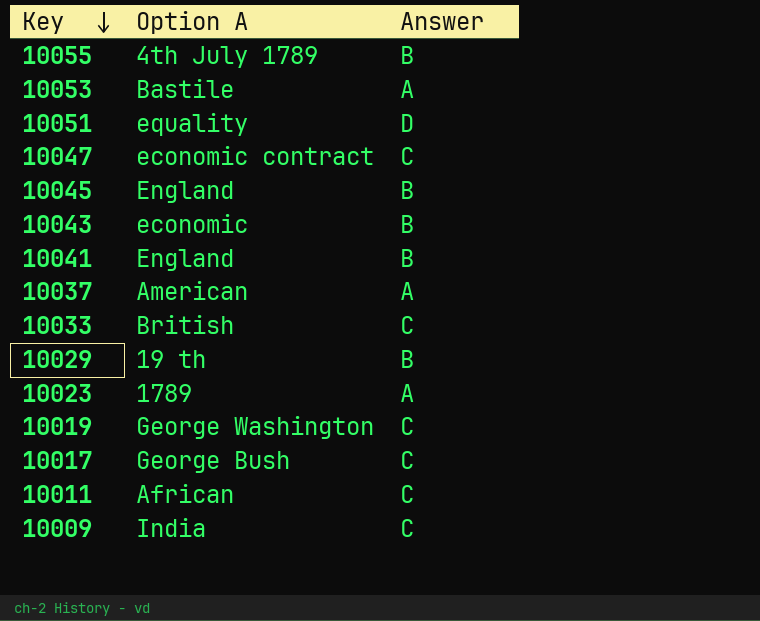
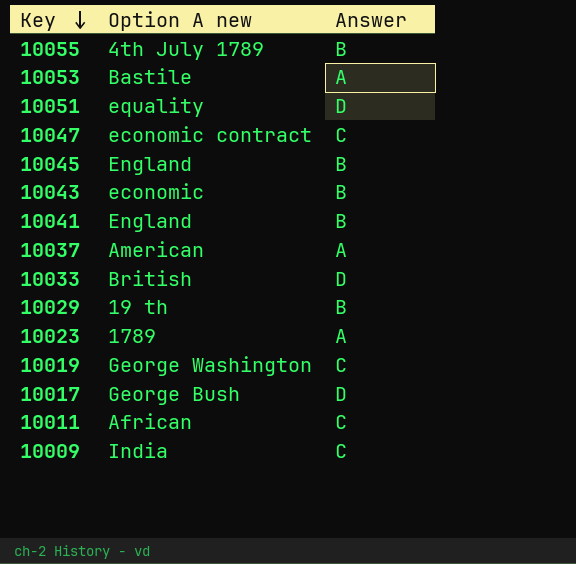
column name: Option A -> Option A new
10033 | Answer: C -> D
10017 | Answer: C -> D

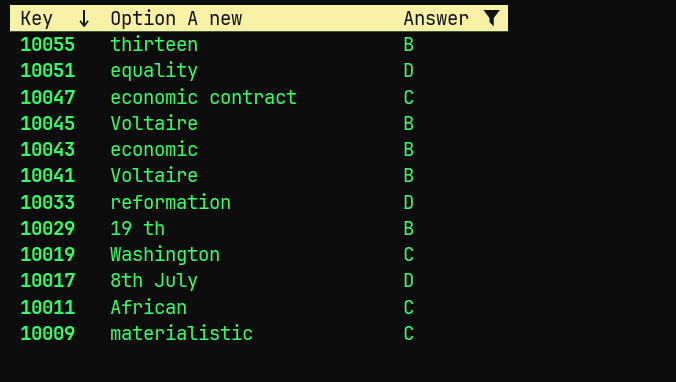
filter: none -> Answer != A
10055 | Option A new: 4th July 1789 -> thirteen
10045 | Option A new: England -> Voltaire
10041 | Option A new: England -> Voltaire
10033 | Option A new: British -> reformation
10019 | Option A new: George Washington -> Washington
10017 | Option A new: George Bush -> 8th July
10009 | Option A new: India -> materialistic

